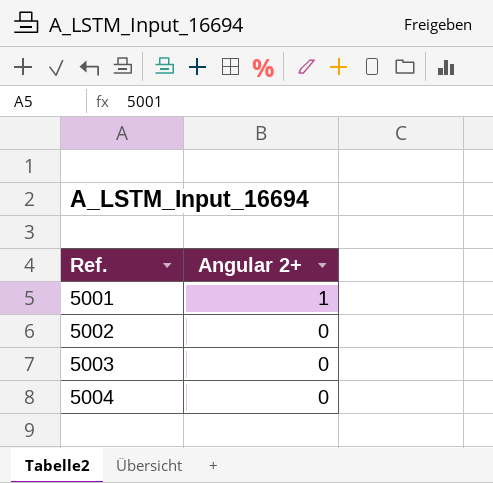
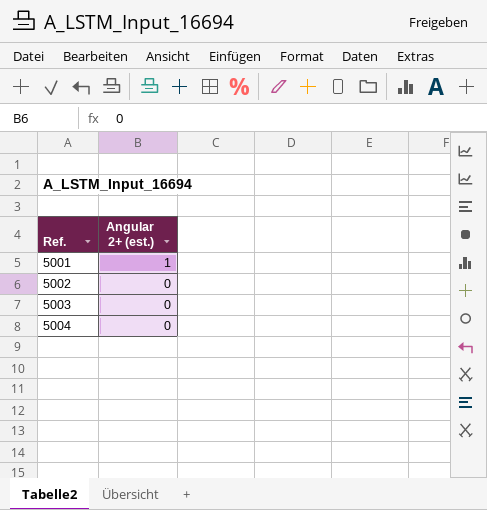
column name: Angular 2+ -> Angular 2+ (est.)

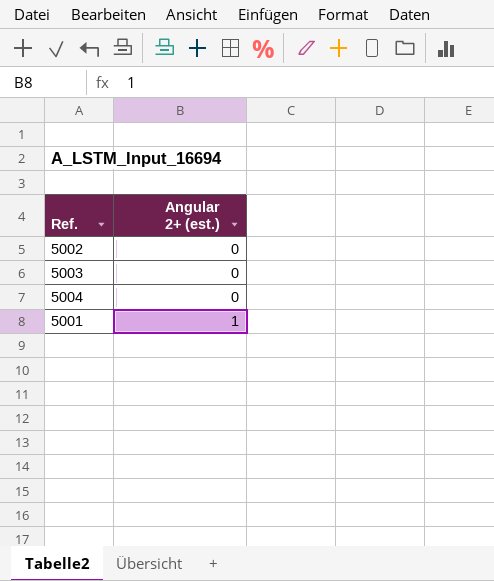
row order: Ref. ascending -> Angular 2+ (est.) ascending

